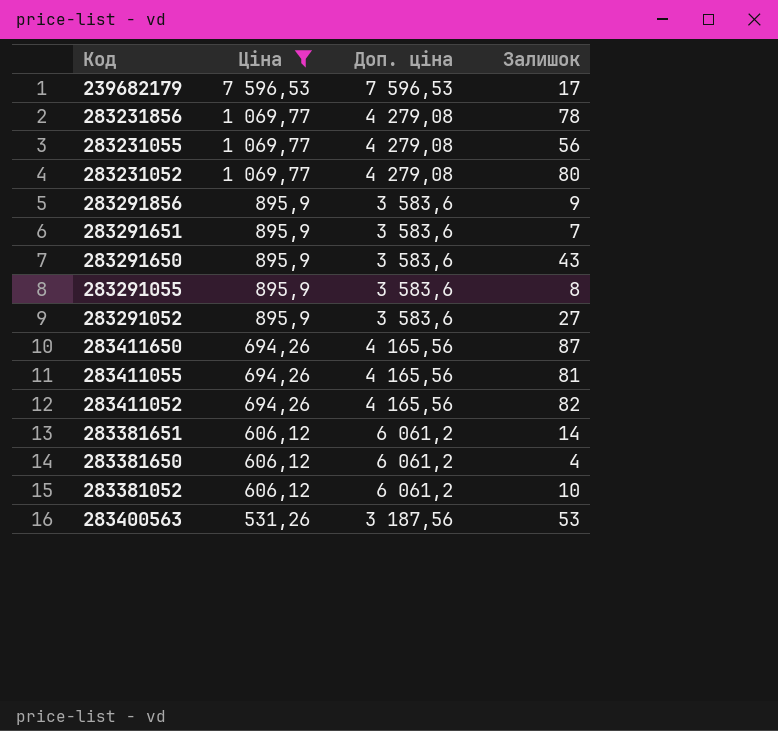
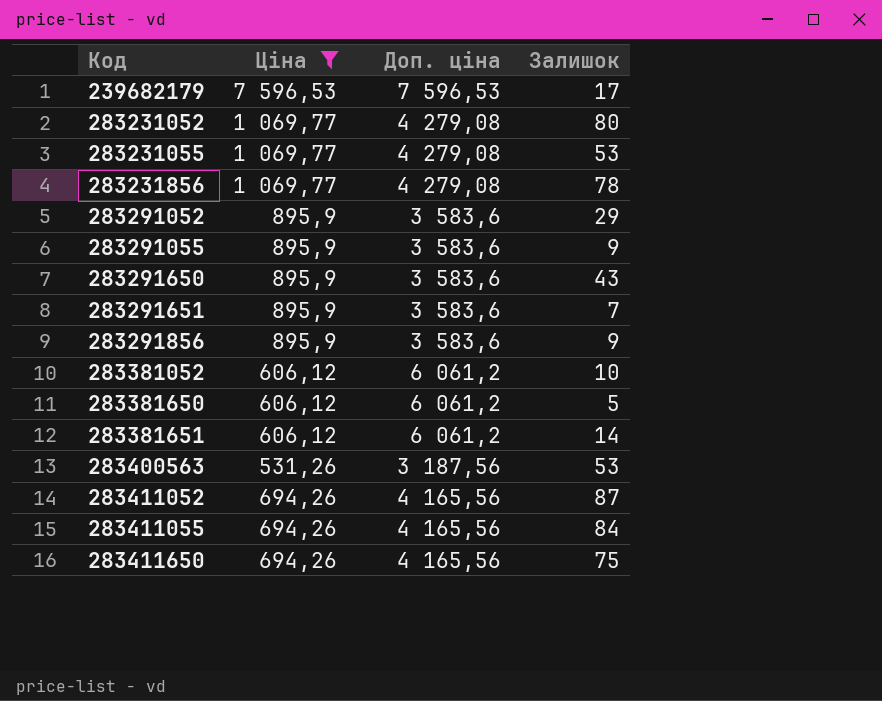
row order: Ціна descending -> Код ascending
283231055 | Залишок: 56 -> 53
283291052 | Залишок: 27 -> 29
283291055 | Залишок: 8 -> 9
283381650 | Залишок: 4 -> 5
283411052 | Залишок: 82 -> 87
283411055 | Залишок: 81 -> 84
283411650 | Залишок: 87 -> 75

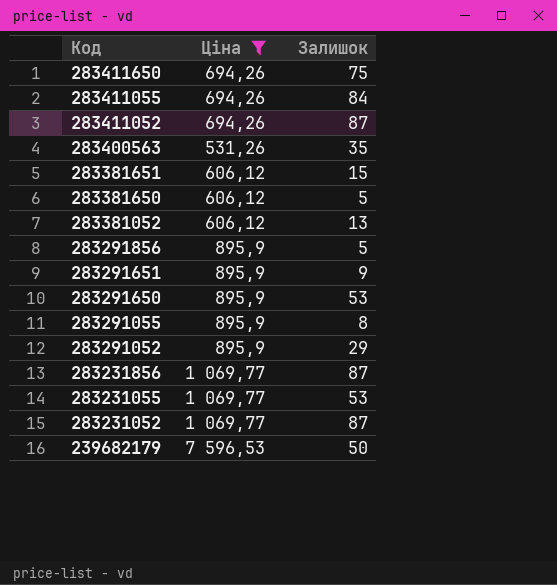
row order: Код ascending -> Код descending
column Доп. ціна | position: 3 -> none
283400563 | Залишок: 53 -> 35
283381651 | Залишок: 14 -> 15
283381052 | Залишок: 10 -> 13
283291856 | Залишок: 9 -> 5
283291651 | Залишок: 7 -> 9
283291650 | Залишок: 43 -> 53
283291055 | Залишок: 9 -> 8
283231856 | Залишок: 78 -> 87
283231052 | Залишок: 80 -> 87
239682179 | Залишок: 17 -> 50

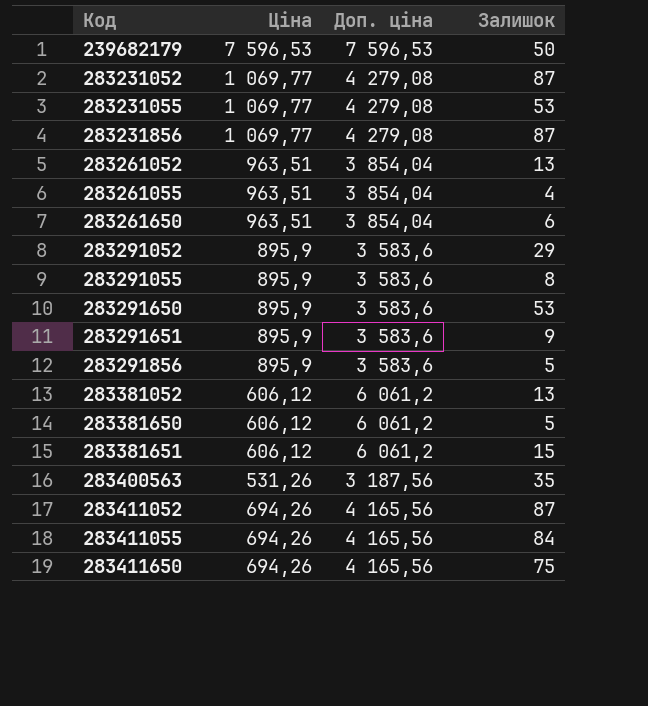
filter: Ціна != 963,51 -> none
row order: Код descending -> Код ascending
column Доп. ціна | position: none -> 3

